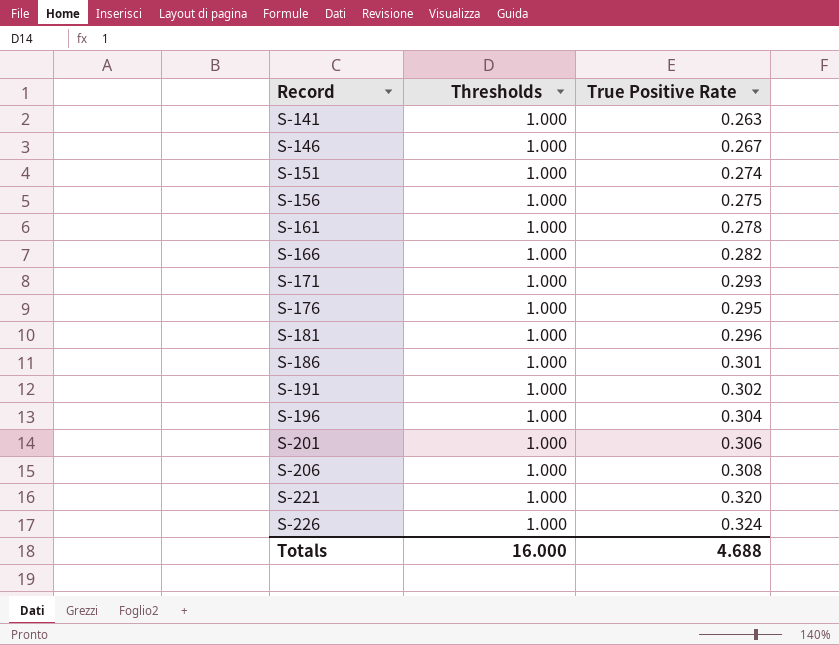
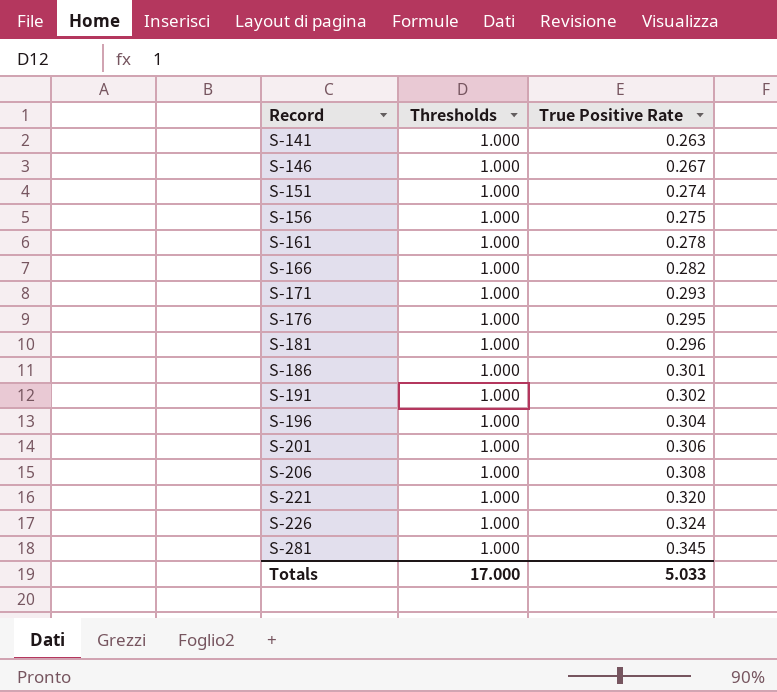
row S-281: none -> 1.000 | 0.345
Totals | Thresholds: 16.000 -> 17.000
Totals | True Positive Rate: 4.688 -> 5.033

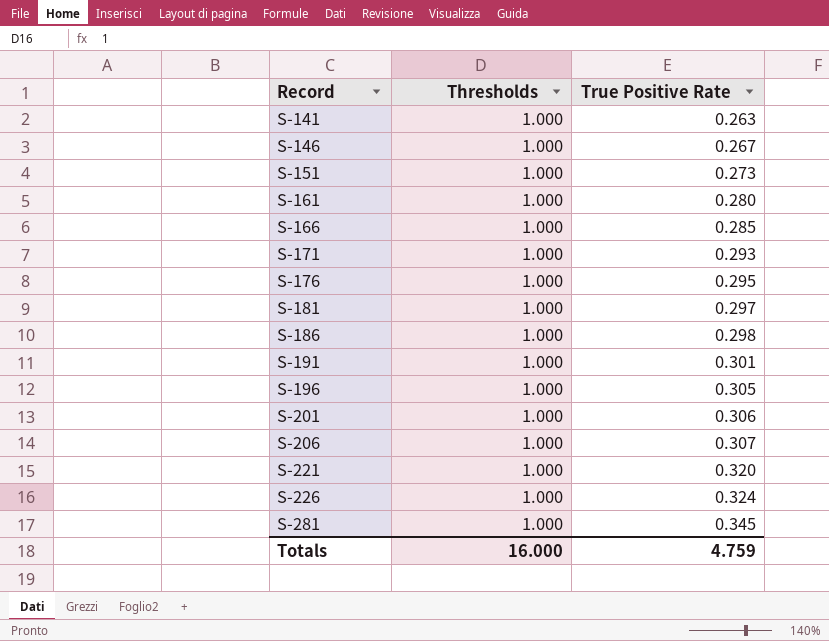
row S-156: 1.000 | 0.275 -> none
S-151 | True Positive Rate: 0.274 -> 0.273
S-161 | True Positive Rate: 0.278 -> 0.280
S-166 | True Positive Rate: 0.282 -> 0.285
S-181 | True Positive Rate: 0.296 -> 0.297
S-186 | True Positive Rate: 0.301 -> 0.298
S-191 | True Positive Rate: 0.302 -> 0.301
S-196 | True Positive Rate: 0.304 -> 0.305
S-206 | True Positive Rate: 0.308 -> 0.307
Totals | Thresholds: 17.000 -> 16.000
Totals | True Positive Rate: 5.033 -> 4.759

